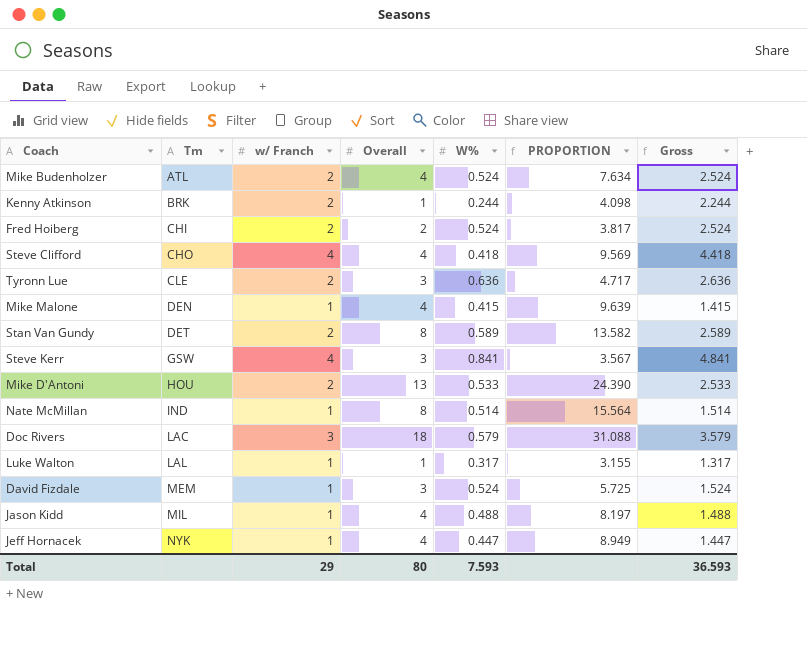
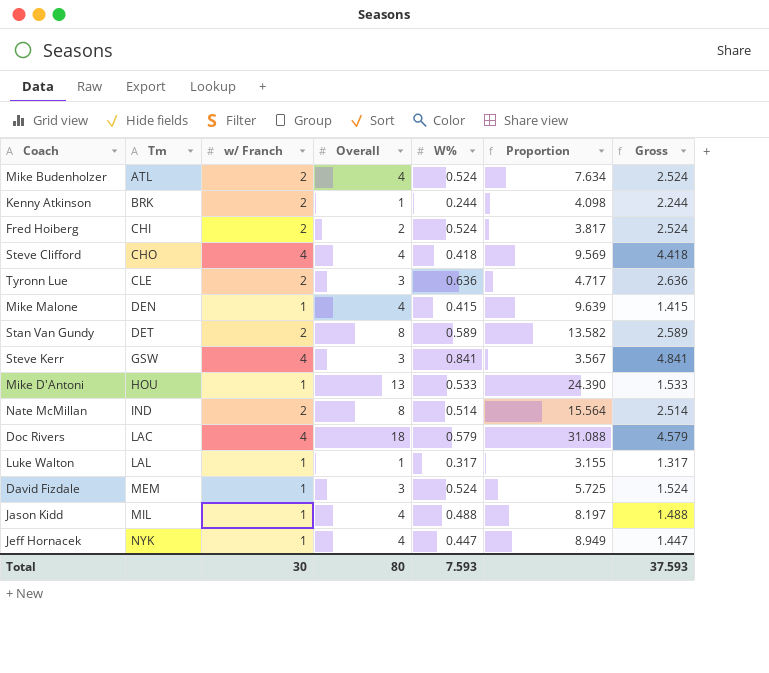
column name: PROPORTION -> Proportion
Mike D'Antoni | w/ Franch: 2 -> 1
Mike D'Antoni | Gross: 2.533 -> 1.533
Nate McMillan | w/ Franch: 1 -> 2
Nate McMillan | Gross: 1.514 -> 2.514
Doc Rivers | w/ Franch: 3 -> 4
Doc Rivers | Gross: 3.579 -> 4.579
Total | w/ Franch: 29 -> 30
Total | Gross: 36.593 -> 37.593

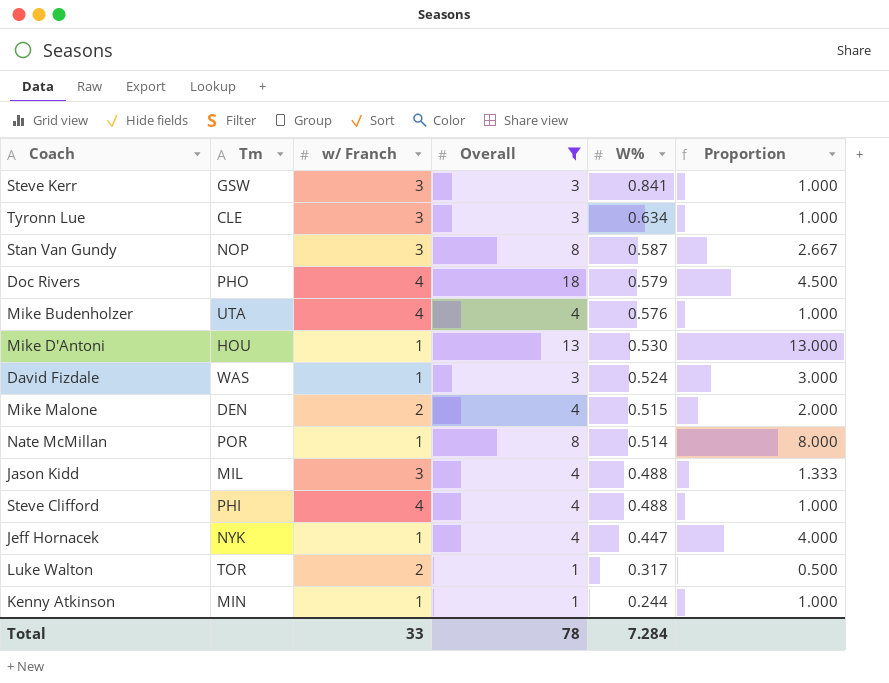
filter: none -> Overall != 2
row order: Tm ascending -> W% descending
column Gross | formula: [w/ Franch] + [W%] -> none
column Proportion | formula: [Overall] / [W%] -> [Overall] / [w/ Franch]
Steve Kerr | w/ Franch: 4 -> 3
Tyronn Lue | w/ Franch: 2 -> 3
Tyronn Lue | W%: 0.636 -> 0.634
Stan Van Gundy | Tm: DET -> NOP
Stan Van Gundy | w/ Franch: 2 -> 3
Stan Van Gundy | W%: 0.589 -> 0.587
Doc Rivers | Tm: LAC -> PHO
Mike Budenholzer | Tm: ATL -> UTA
Mike Budenholzer | w/ Franch: 2 -> 4
Mike Budenholzer | W%: 0.524 -> 0.576
Mike D'Antoni | W%: 0.533 -> 0.530
David Fizdale | Tm: MEM -> WAS
Mike Malone | w/ Franch: 1 -> 2
Mike Malone | W%: 0.415 -> 0.515
Nate McMillan | Tm: IND -> POR
Nate McMillan | w/ Franch: 2 -> 1
Jason Kidd | w/ Franch: 1 -> 3
Steve Clifford | Tm: CHO -> PHI
Steve Clifford | W%: 0.418 -> 0.488
Luke Walton | Tm: LAL -> TOR
Luke Walton | w/ Franch: 1 -> 2
Kenny Atkinson | Tm: BRK -> MIN
Kenny Atkinson | w/ Franch: 2 -> 1
Total | w/ Franch: 30 -> 33
Total | Overall: 80 -> 78
Total | W%: 7.593 -> 7.284

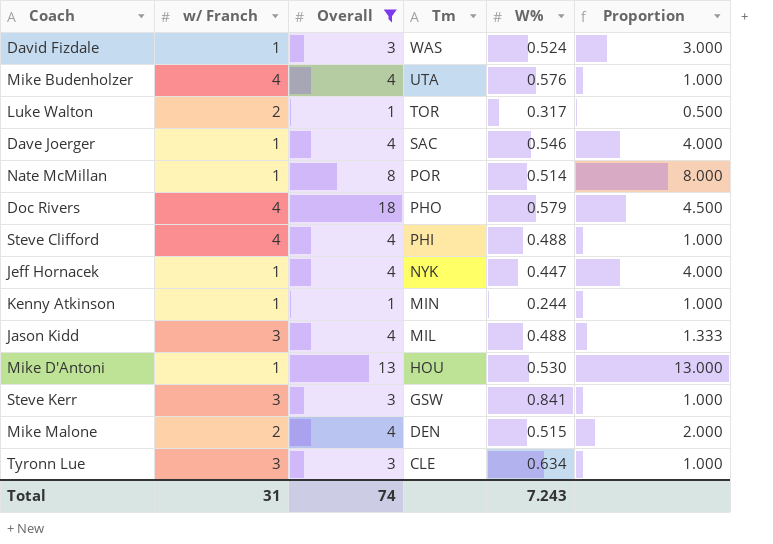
row order: W% descending -> Tm descending
column Tm | position: 2 -> 4
row Stan Van Gundy: NOP | 3 | 8 | 0.587 | 2.667 -> none
row Dave Joerger: none -> 1 | 4 | SAC | 0.546 | 4.000
Total | w/ Franch: 33 -> 31
Total | Overall: 78 -> 74
Total | W%: 7.284 -> 7.243

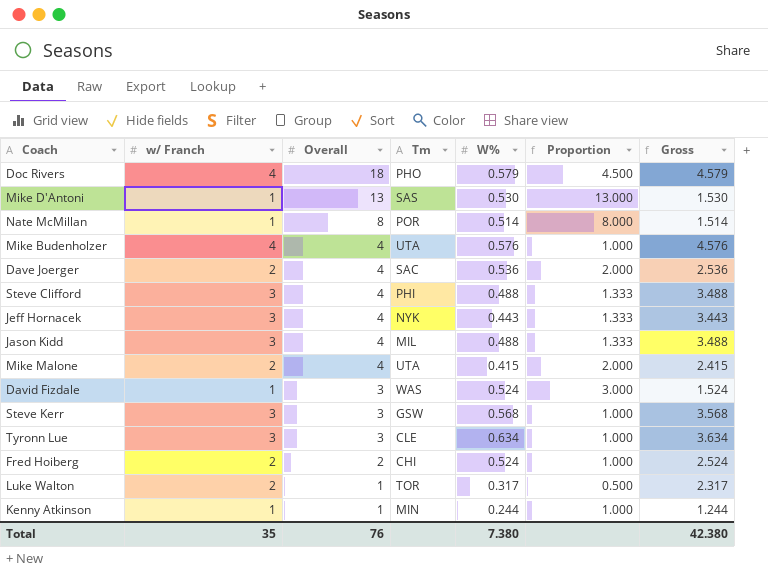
filter: Overall != 2 -> none
row order: Tm descending -> Overall descending
column Gross | formula: none -> [w/ Franch] + [W%]
Mike D'Antoni | Tm: HOU -> SAS
Dave Joerger | w/ Franch: 1 -> 2
Dave Joerger | W%: 0.546 -> 0.536
Dave Joerger | Proportion: 4.000 -> 2.000
Steve Clifford | w/ Franch: 4 -> 3
Steve Clifford | Proportion: 1.000 -> 1.333
Jeff Hornacek | w/ Franch: 1 -> 3
Jeff Hornacek | W%: 0.447 -> 0.443
Jeff Hornacek | Proportion: 4.000 -> 1.333
Mike Malone | Tm: DEN -> UTA
Mike Malone | W%: 0.515 -> 0.415
Steve Kerr | W%: 0.841 -> 0.568
Total | w/ Franch: 31 -> 35
Total | Overall: 74 -> 76
Total | W%: 7.243 -> 7.380

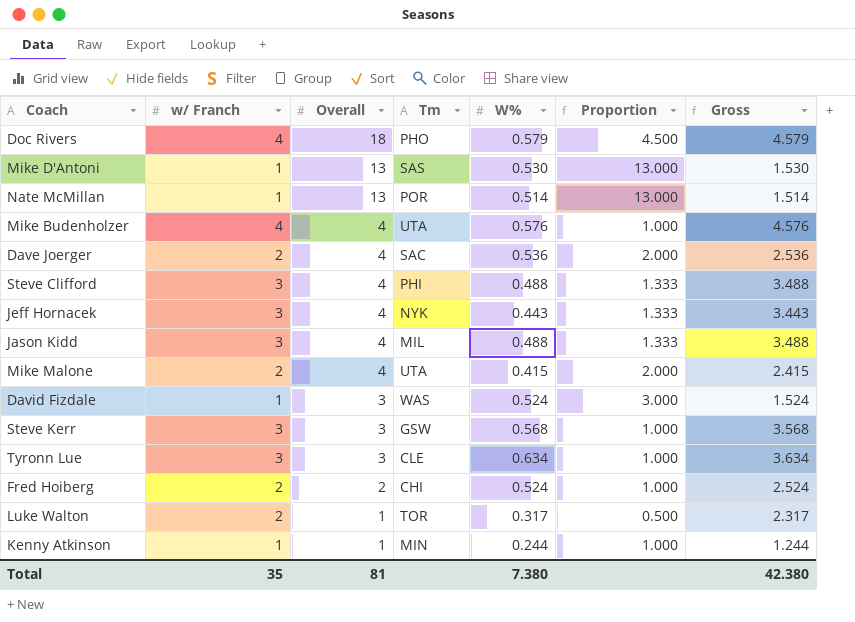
Nate McMillan | Overall: 8 -> 13
Nate McMillan | Proportion: 8.000 -> 13.000
Total | Overall: 76 -> 81

